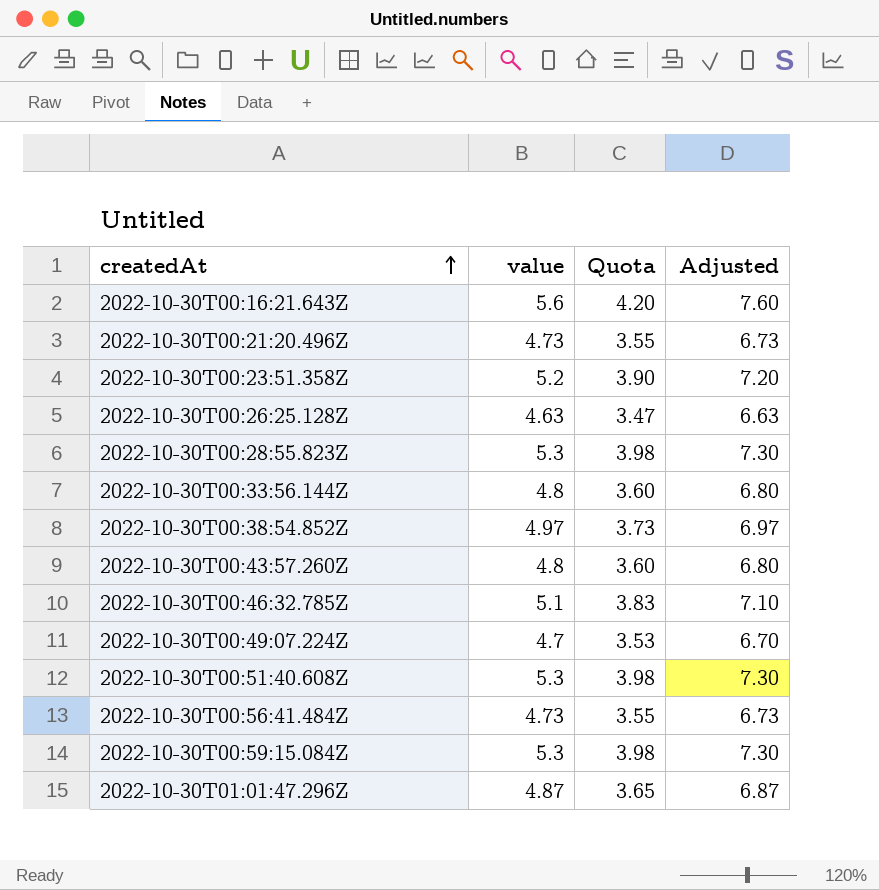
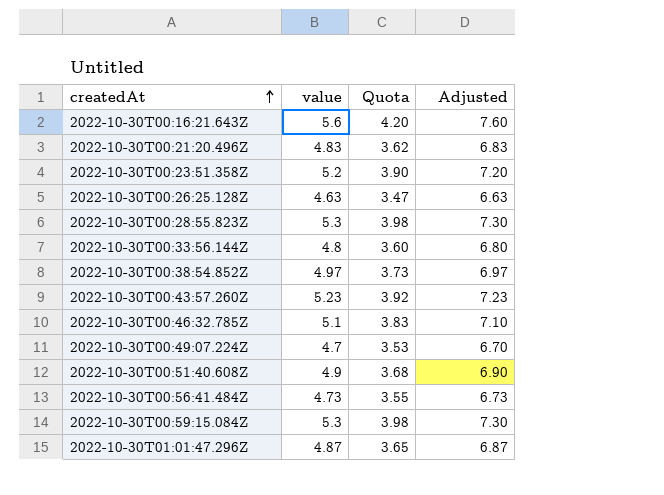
2022-10-30T00:21:20.496Z | value: 4.73 -> 4.83
2022-10-30T00:21:20.496Z | Quota: 3.55 -> 3.62
2022-10-30T00:21:20.496Z | Adjusted: 6.73 -> 6.83
2022-10-30T00:43:57.260Z | value: 4.8 -> 5.23
2022-10-30T00:43:57.260Z | Quota: 3.60 -> 3.92
2022-10-30T00:43:57.260Z | Adjusted: 6.80 -> 7.23
2022-10-30T00:51:40.608Z | value: 5.3 -> 4.9
2022-10-30T00:51:40.608Z | Quota: 3.98 -> 3.68
2022-10-30T00:51:40.608Z | Adjusted: 7.30 -> 6.90

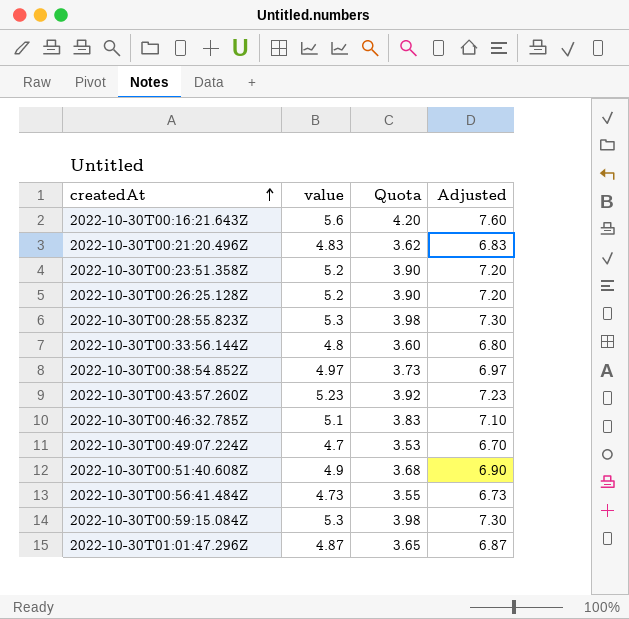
2022-10-30T00:26:25.128Z | value: 4.63 -> 5.2
2022-10-30T00:26:25.128Z | Quota: 3.47 -> 3.90
2022-10-30T00:26:25.128Z | Adjusted: 6.63 -> 7.20

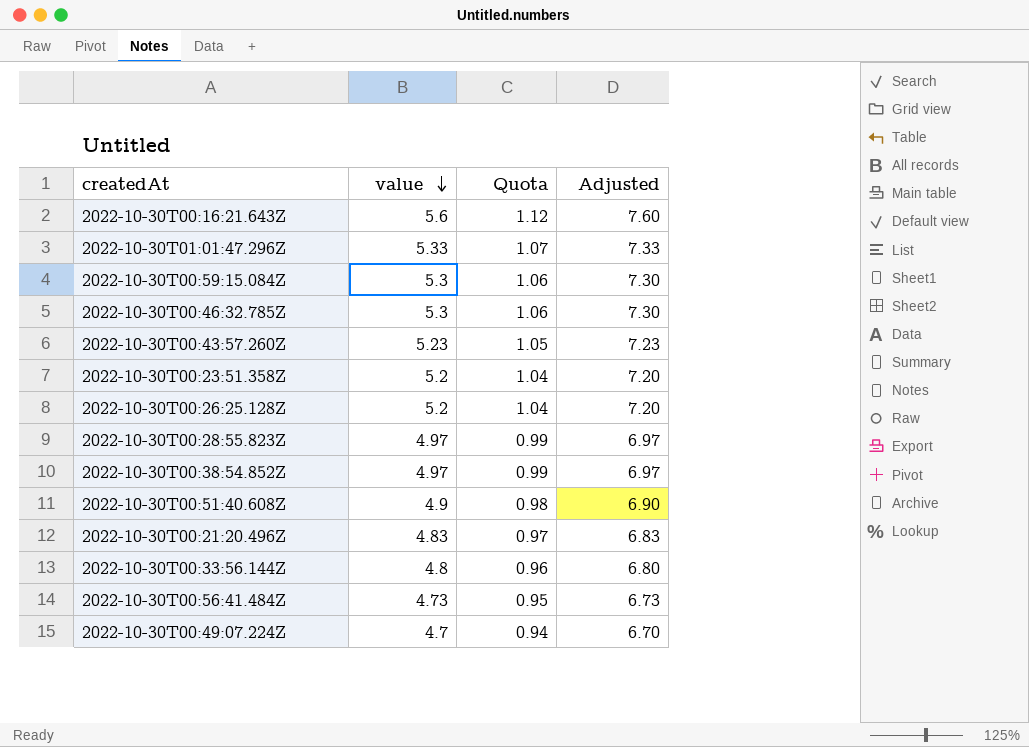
row order: createdAt ascending -> value descending
column Quota | formula: [value] * 0.75 -> [value] * 0.2
2022-10-30T01:01:47.296Z | value: 4.87 -> 5.33
2022-10-30T01:01:47.296Z | Adjusted: 6.87 -> 7.33
2022-10-30T00:46:32.785Z | value: 5.1 -> 5.3
2022-10-30T00:46:32.785Z | Adjusted: 7.10 -> 7.30
2022-10-30T00:28:55.823Z | value: 5.3 -> 4.97
2022-10-30T00:28:55.823Z | Adjusted: 7.30 -> 6.97

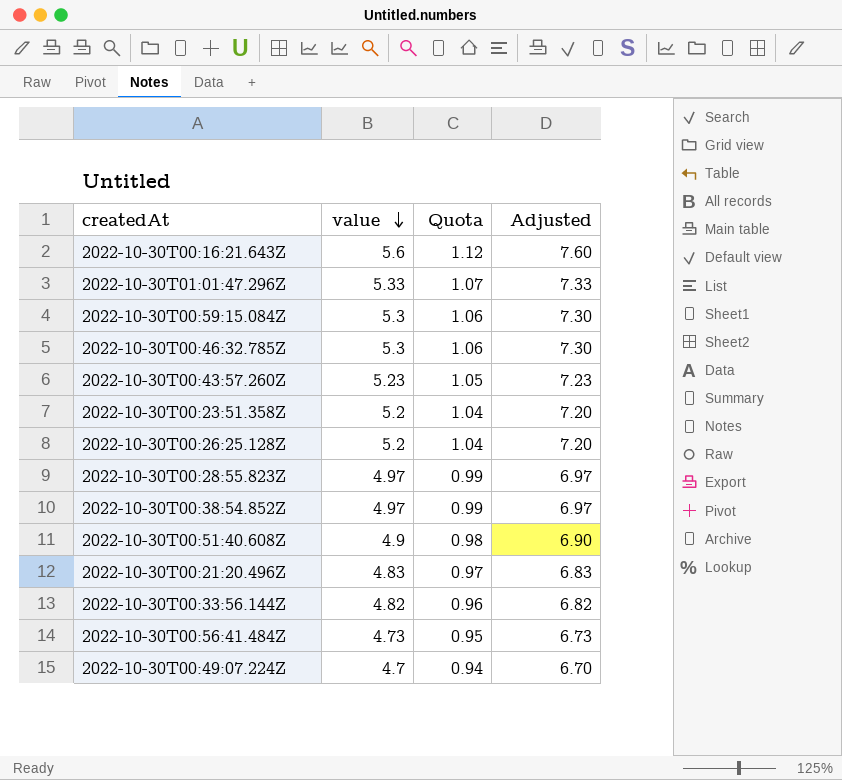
2022-10-30T00:33:56.144Z | value: 4.8 -> 4.82
2022-10-30T00:33:56.144Z | Adjusted: 6.80 -> 6.82

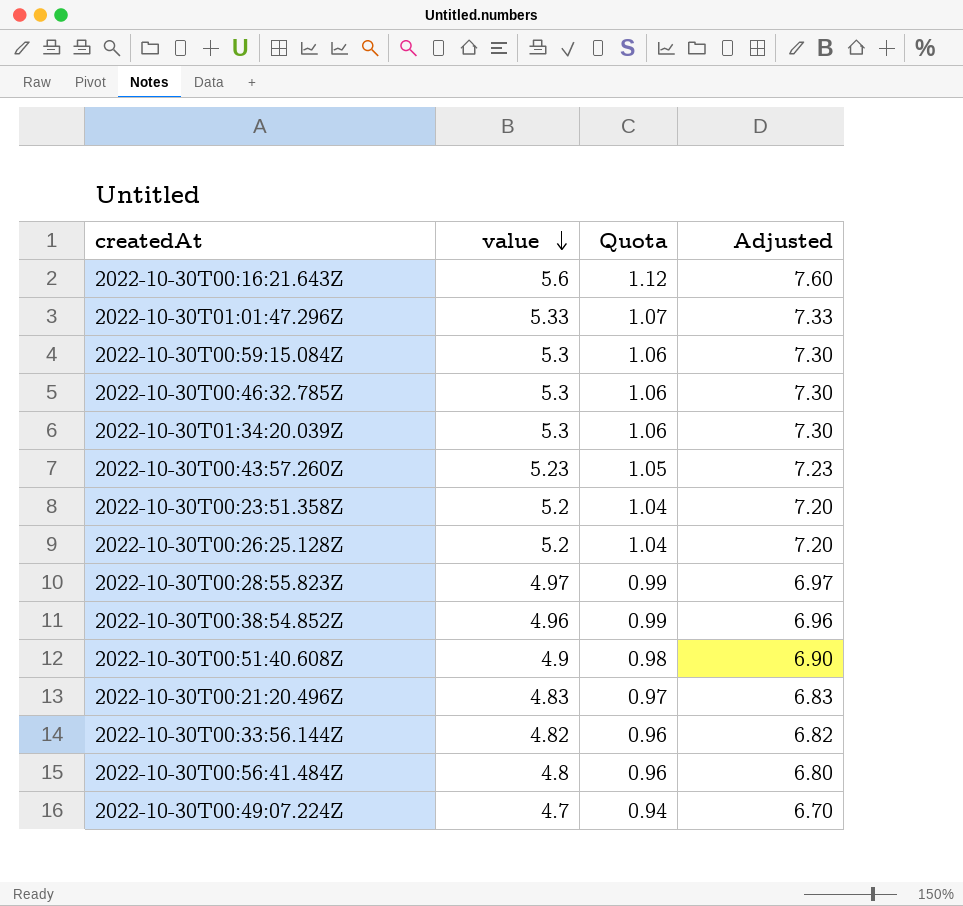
row 2022-10-30T01:34:20.039Z: none -> 5.3 | 1.06 | 7.30
2022-10-30T00:38:54.852Z | value: 4.97 -> 4.96
2022-10-30T00:38:54.852Z | Adjusted: 6.97 -> 6.96
2022-10-30T00:56:41.484Z | value: 4.73 -> 4.8
2022-10-30T00:56:41.484Z | Quota: 0.95 -> 0.96
2022-10-30T00:56:41.484Z | Adjusted: 6.73 -> 6.80

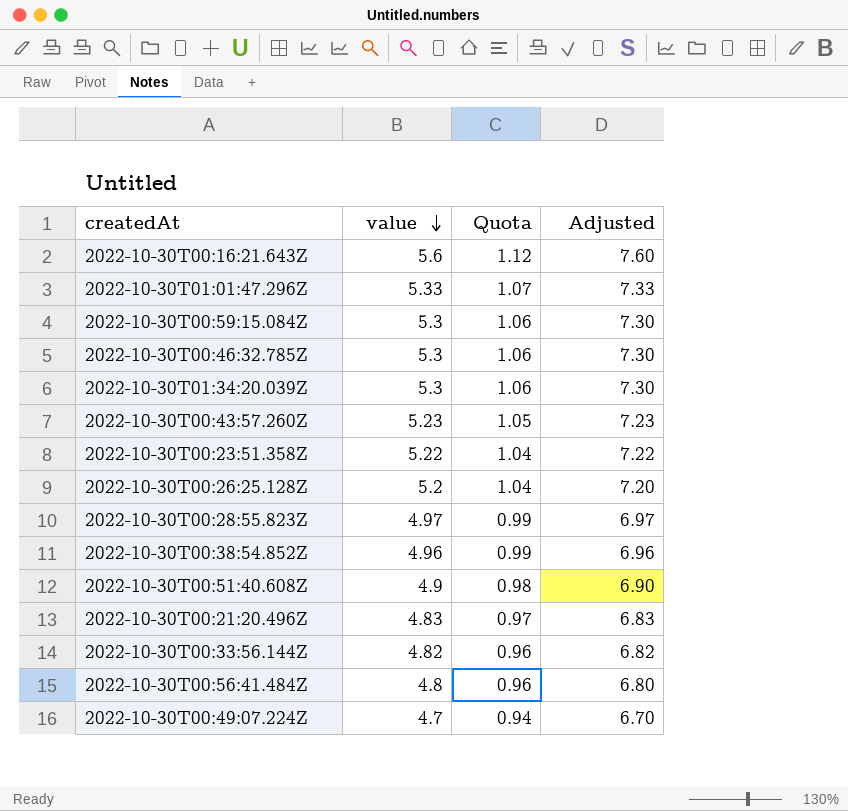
2022-10-30T00:23:51.358Z | value: 5.2 -> 5.22
2022-10-30T00:23:51.358Z | Adjusted: 7.20 -> 7.22

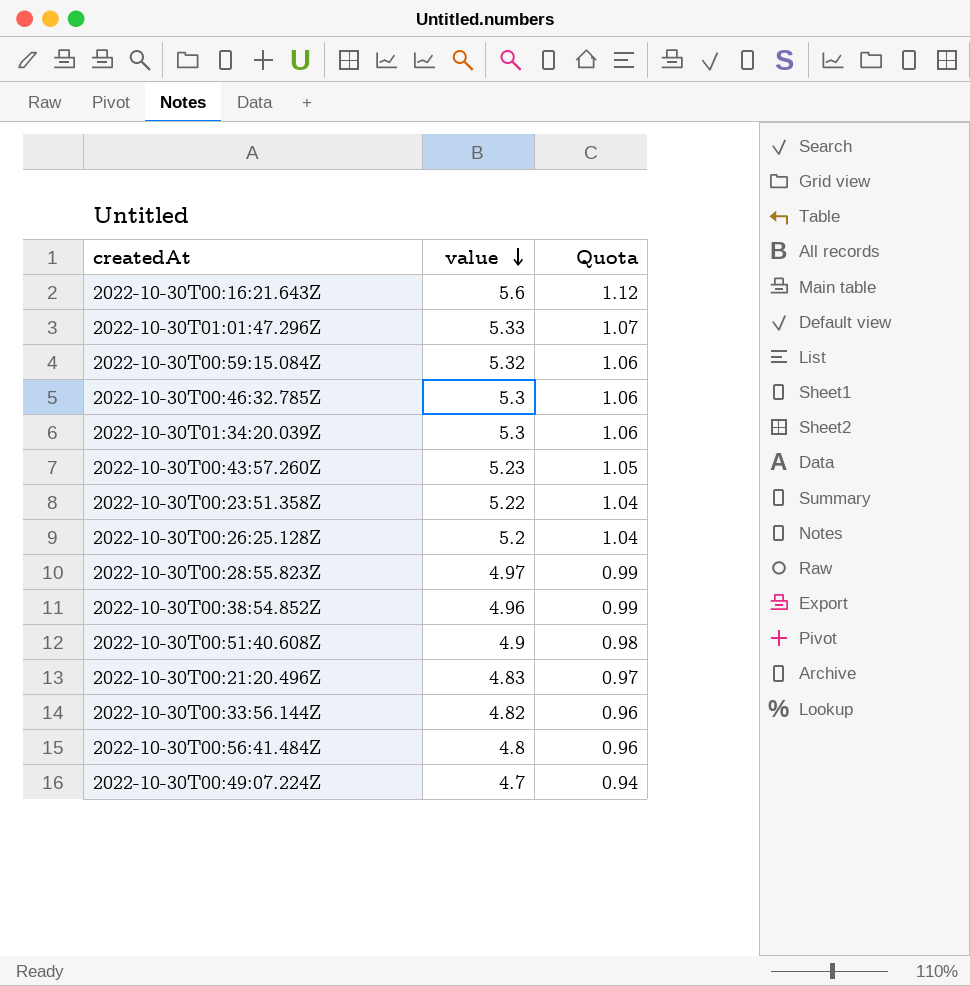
column Adjusted | formula: [value] + 2 -> none
2022-10-30T00:59:15.084Z | value: 5.3 -> 5.32

